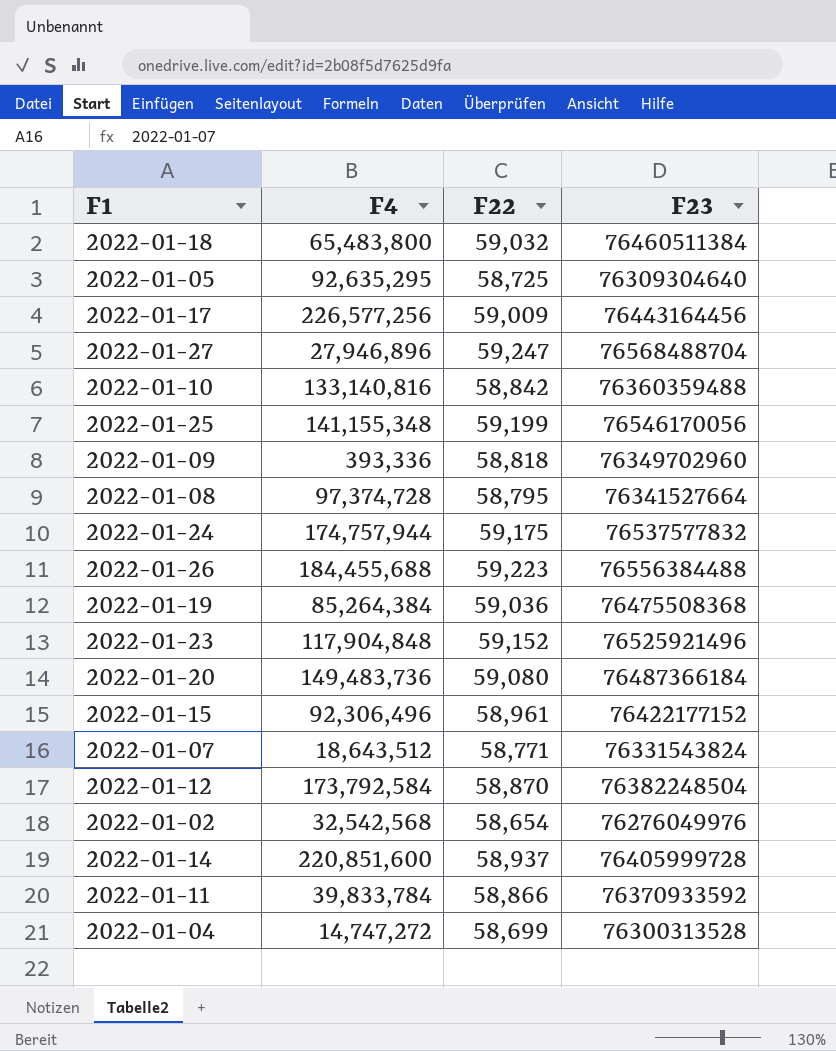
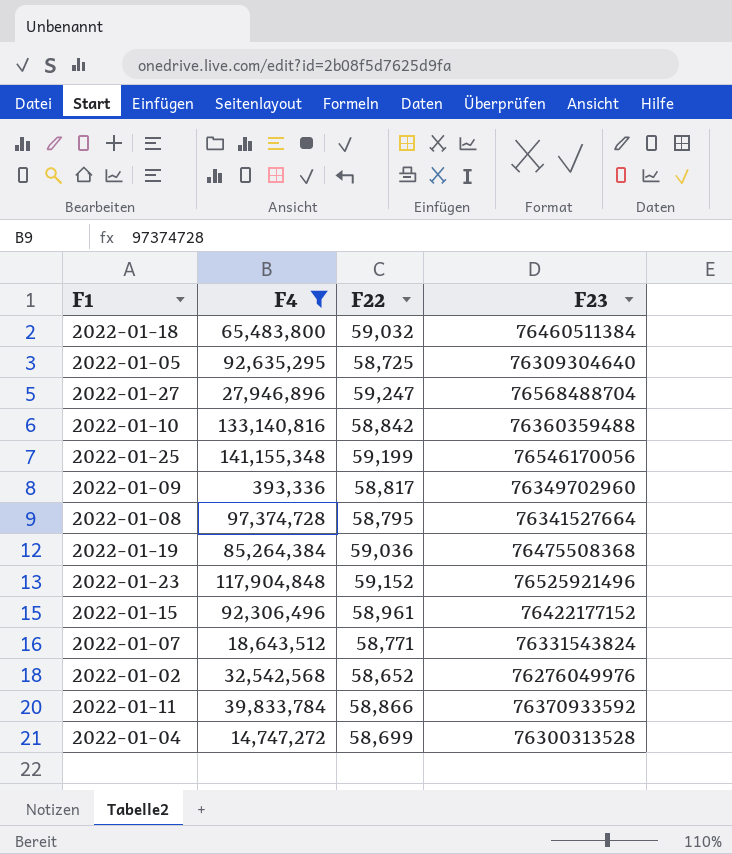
filter: none -> F4 <= 141,155,348
2022-01-09 | F22: 58,818 -> 58,817
2022-01-02 | F22: 58,654 -> 58,652

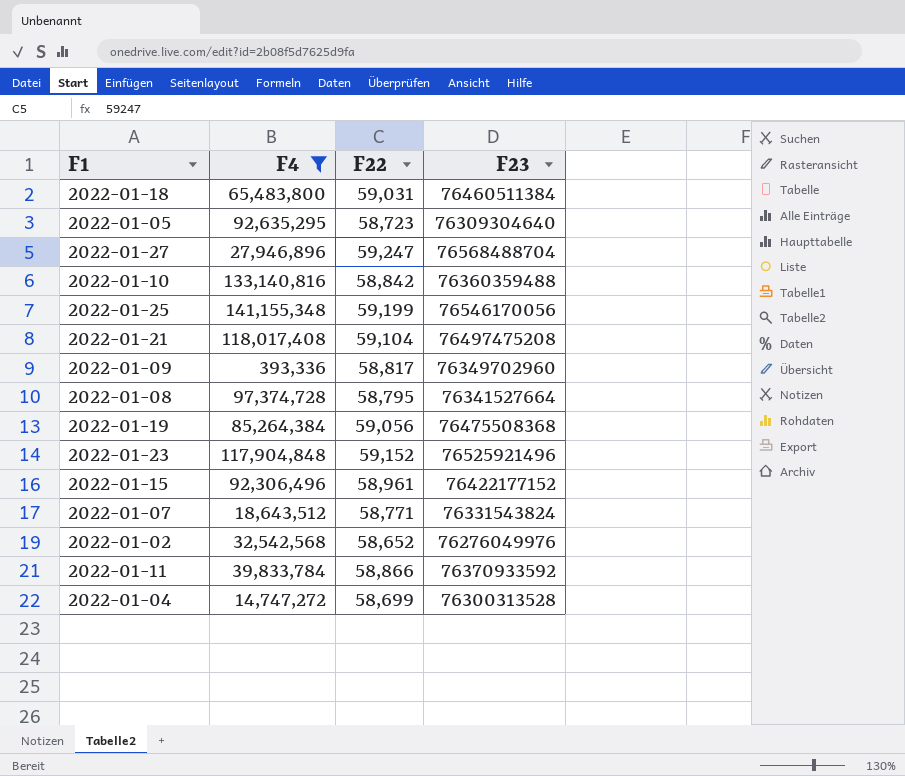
2022-01-18 | F22: 59,032 -> 59,031
2022-01-05 | F22: 58,725 -> 58,723
row 2022-01-21: none -> 118,017,408 | 59,104 | 76497475208
2022-01-19 | F22: 59,036 -> 59,056

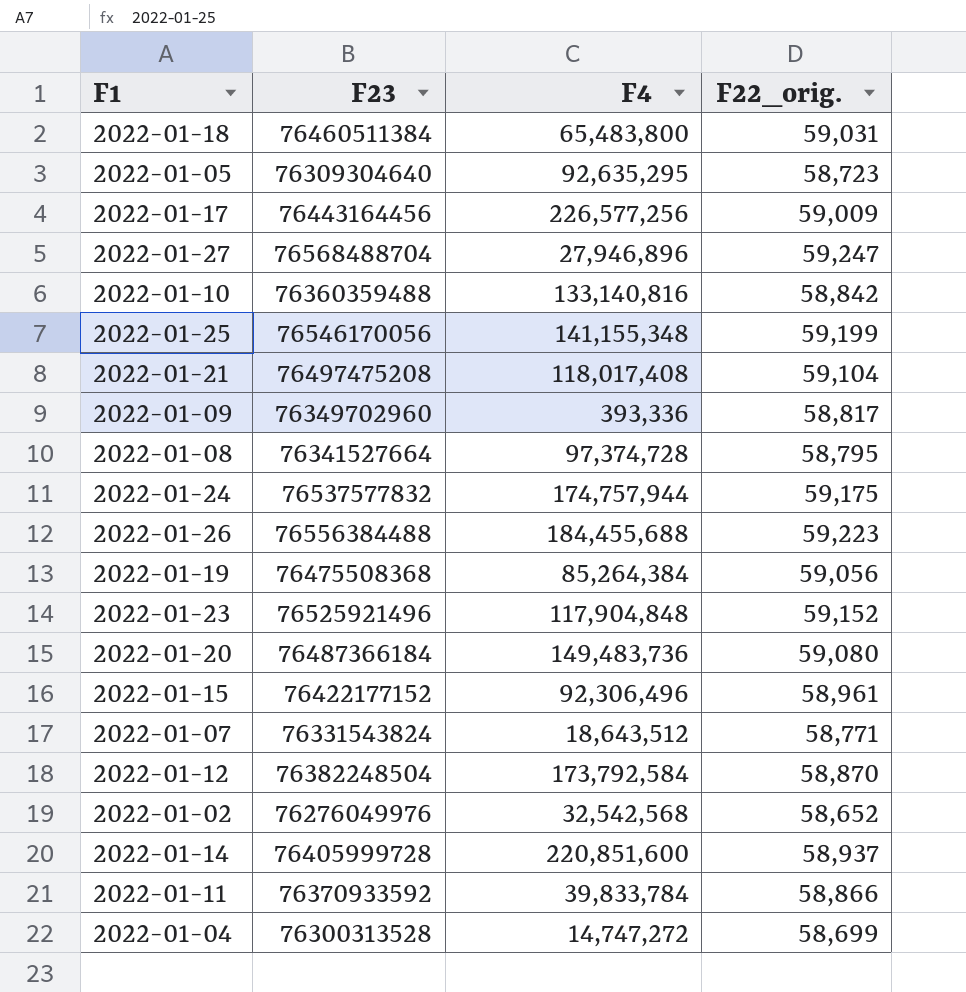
filter: F4 <= 141,155,348 -> none
column F23 | position: 4 -> 2
column name: F22 -> F22_orig.

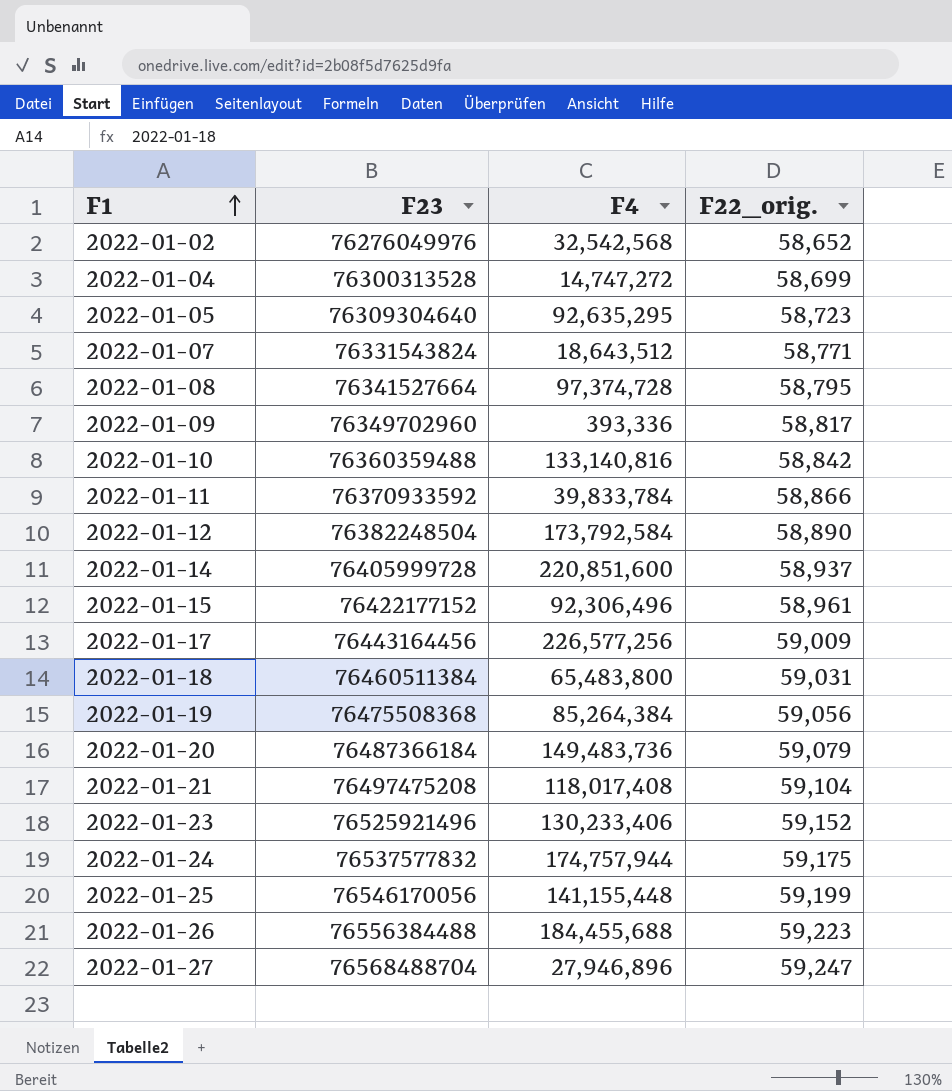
row order: none -> F1 ascending
2022-01-12 | F22_orig.: 58,870 -> 58,890
2022-01-20 | F22_orig.: 59,080 -> 59,079
2022-01-23 | F4: 117,904,848 -> 130,233,406
2022-01-25 | F4: 141,155,348 -> 141,155,448

